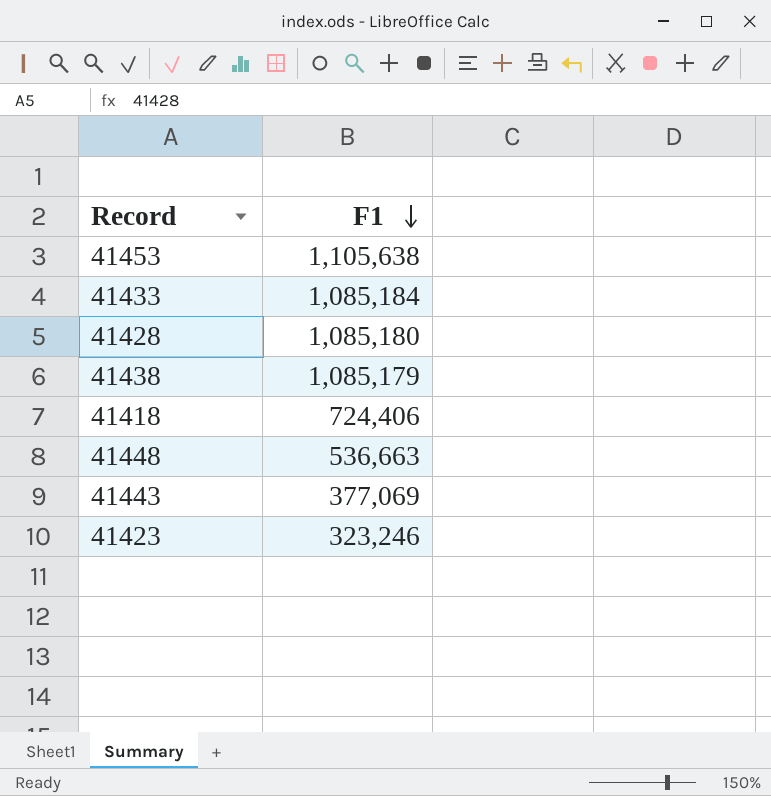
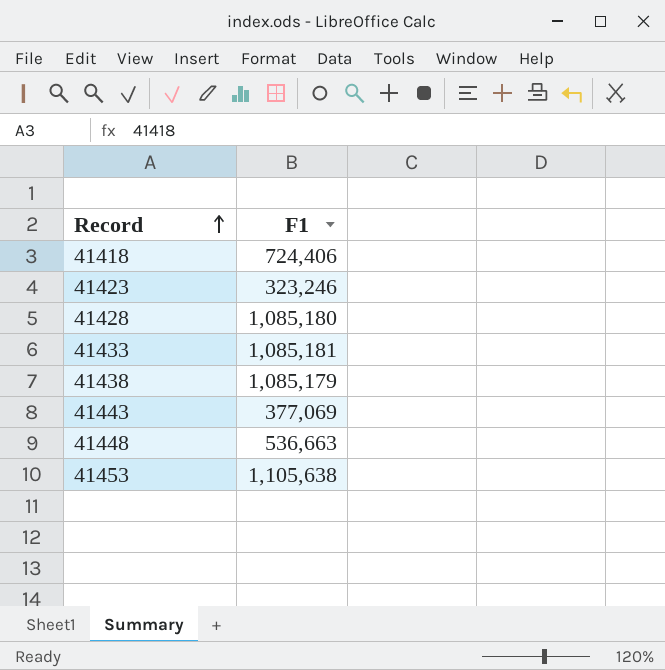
row order: F1 descending -> Record ascending
41433 | F1: 1,085,184 -> 1,085,181

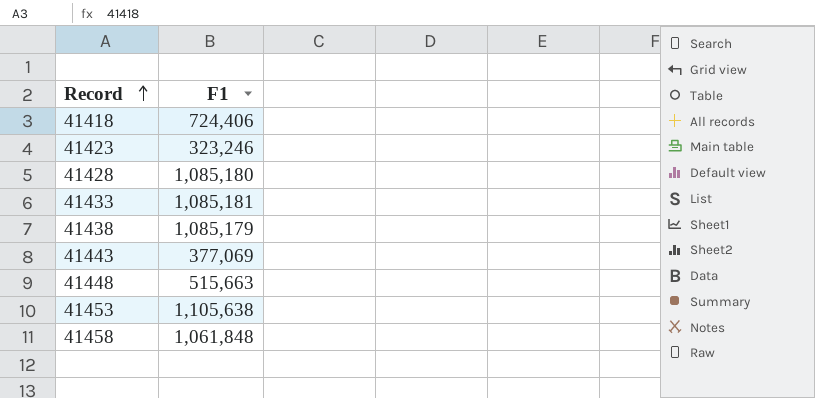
41448 | F1: 536,663 -> 515,663
row 41458: none -> 1,061,848

